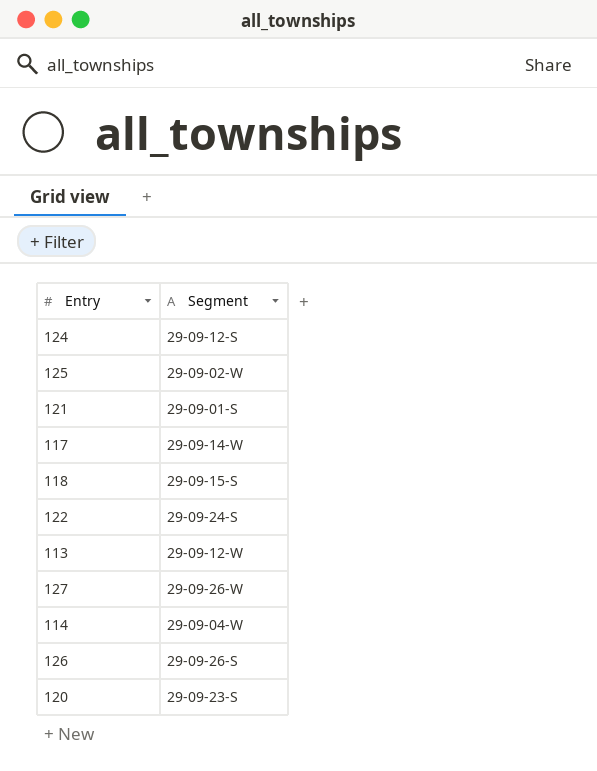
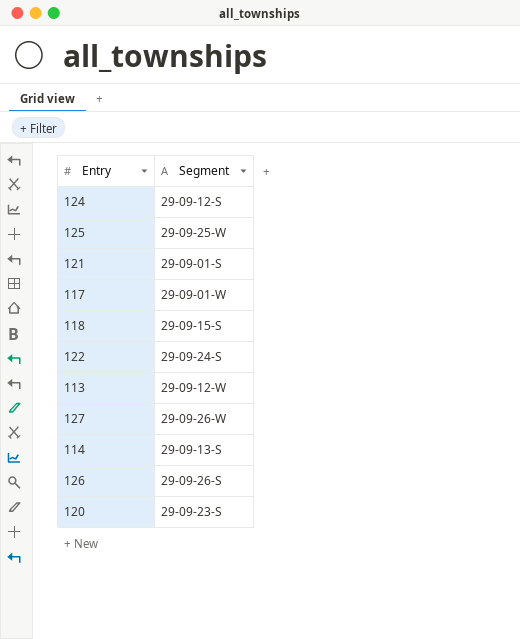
125 | Segment: 29-09-02-W -> 29-09-25-W
117 | Segment: 29-09-14-W -> 29-09-01-W
114 | Segment: 29-09-04-W -> 29-09-13-S

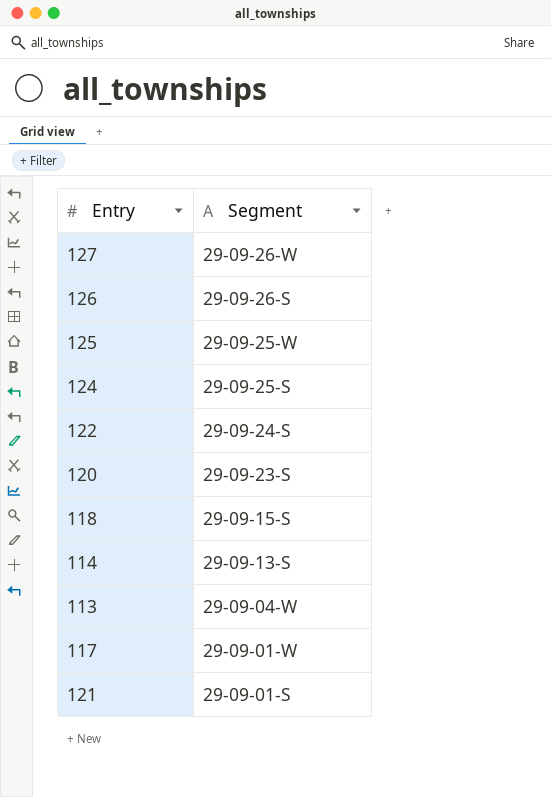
row order: none -> Segment descending
124 | Segment: 29-09-12-S -> 29-09-25-S
113 | Segment: 29-09-12-W -> 29-09-04-W

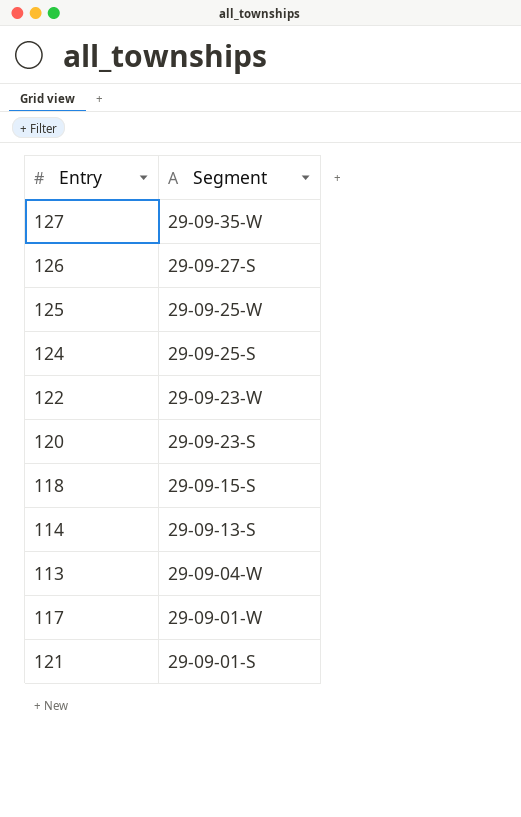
127 | Segment: 29-09-26-W -> 29-09-35-W
126 | Segment: 29-09-26-S -> 29-09-27-S
122 | Segment: 29-09-24-S -> 29-09-23-W

